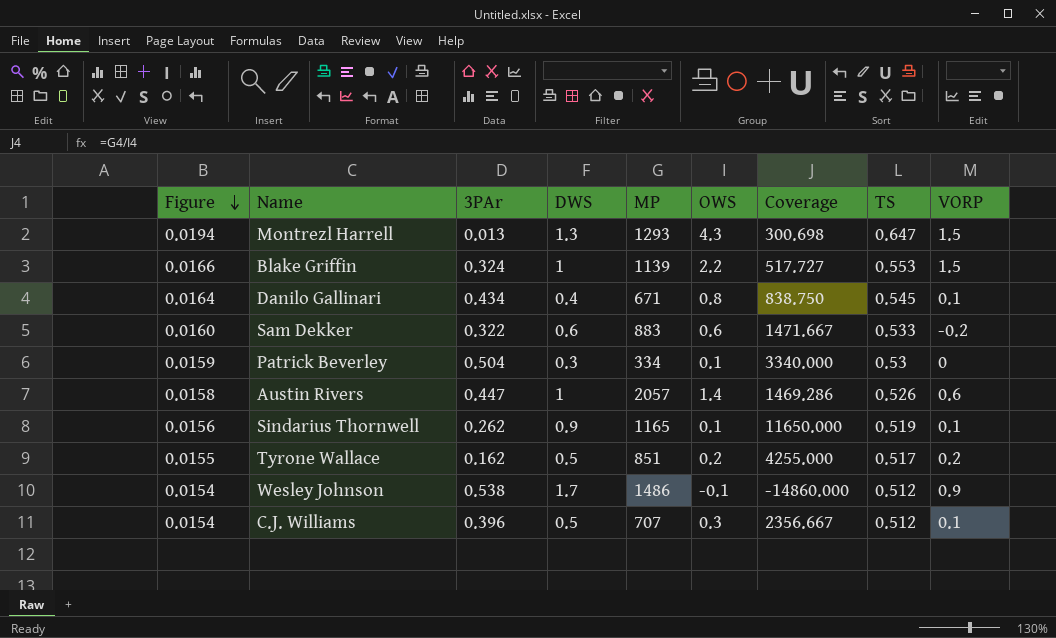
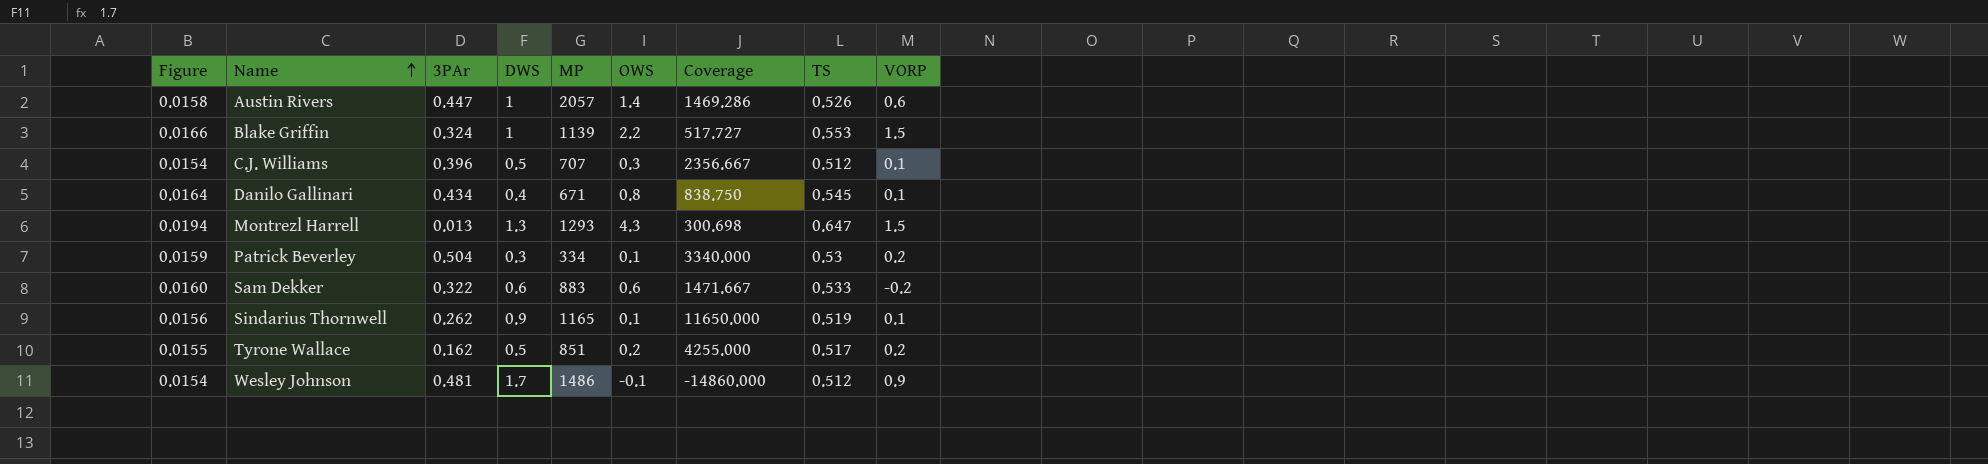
row order: Figure descending -> Name ascending
Patrick Beverley | VORP: 0 -> 0.2
Wesley Johnson | 3PAr: 0.538 -> 0.481

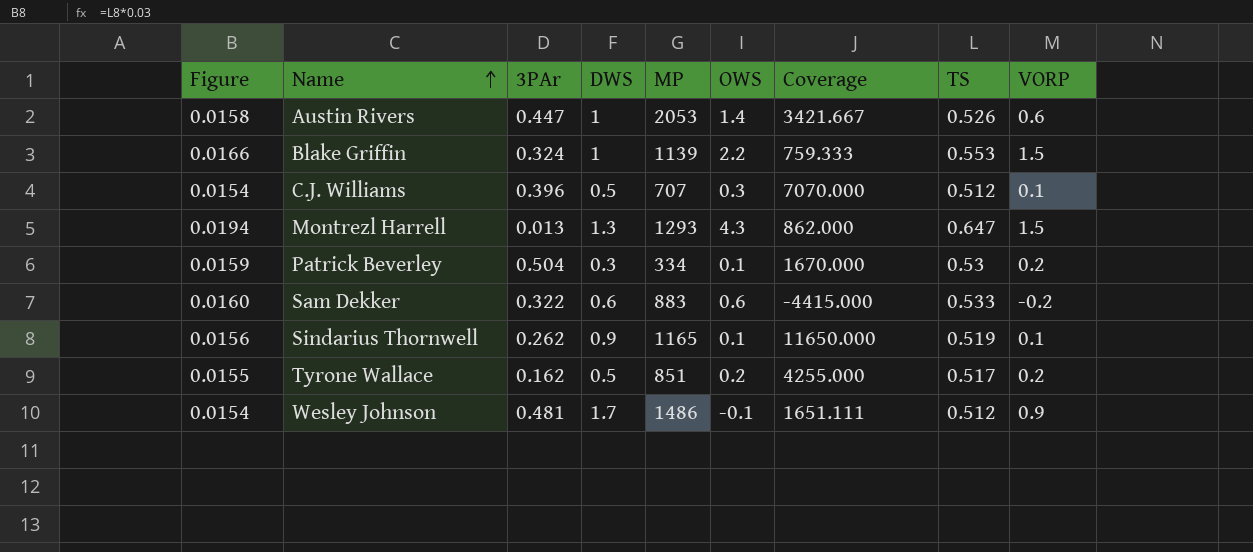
column Coverage | formula: [MP] / [OWS] -> [MP] / [VORP]
row Danilo Gallinari: 0.0164 | 0.434 | 0.4 | 671 | 0.8 | 838.750 | 0.545 | 0.1 -> none
Austin Rivers | MP: 2057 -> 2053

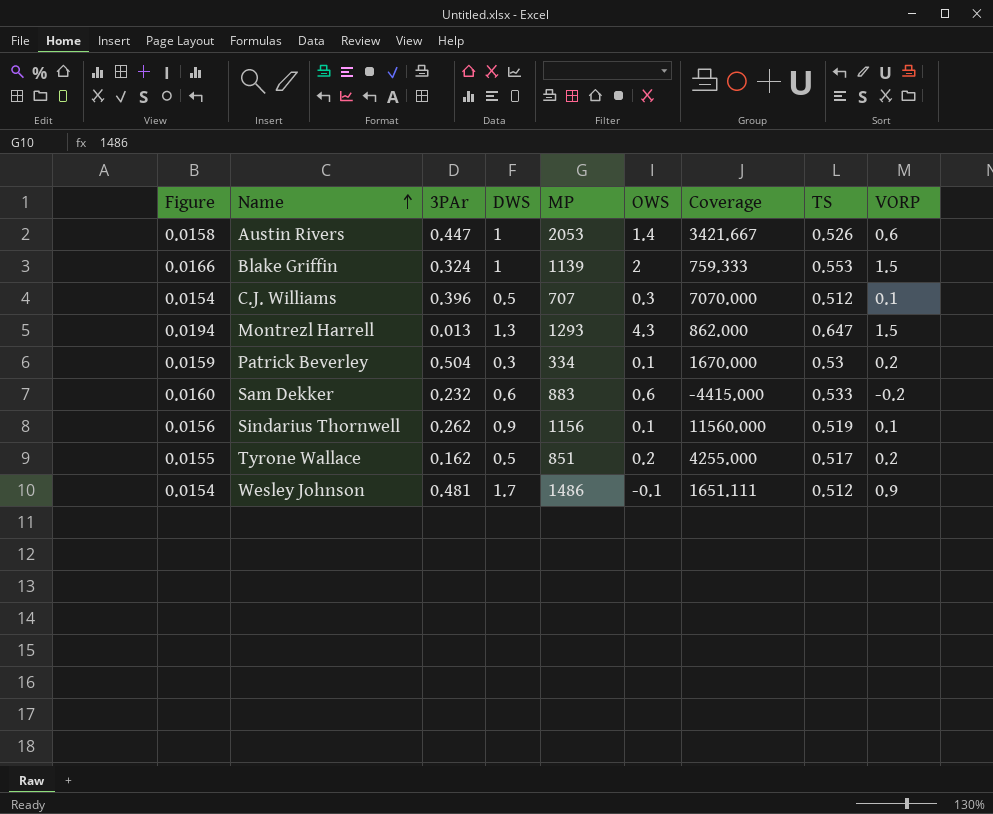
Blake Griffin | OWS: 2.2 -> 2
Sam Dekker | 3PAr: 0.322 -> 0.232
Sindarius Thornwell | MP: 1165 -> 1156
Sindarius Thornwell | Coverage: 11650.000 -> 11560.000

